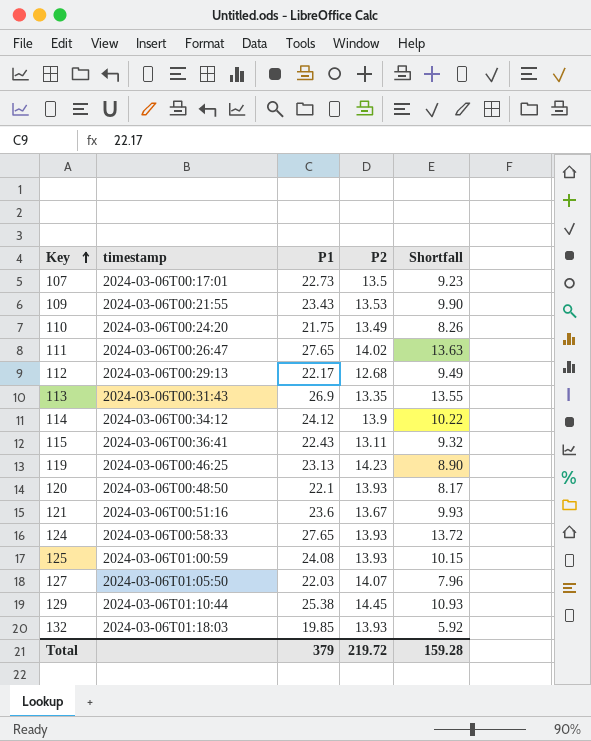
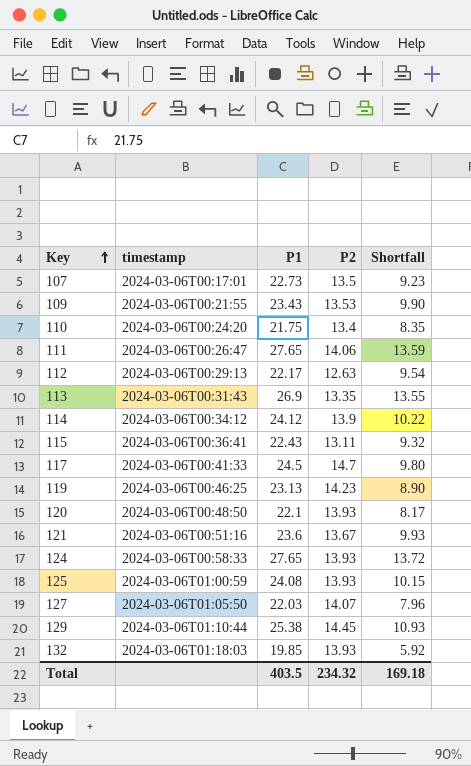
110 | P2: 13.49 -> 13.4
110 | Shortfall: 8.26 -> 8.35
111 | P2: 14.02 -> 14.06
111 | Shortfall: 13.63 -> 13.59
112 | P2: 12.68 -> 12.63
112 | Shortfall: 9.49 -> 9.54
row 117: none -> 2024-03-06T00:41:33 | 24.5 | 14.7 | 9.80
Total | P1: 379 -> 403.5
Total | P2: 219.72 -> 234.32
Total | Shortfall: 159.28 -> 169.18

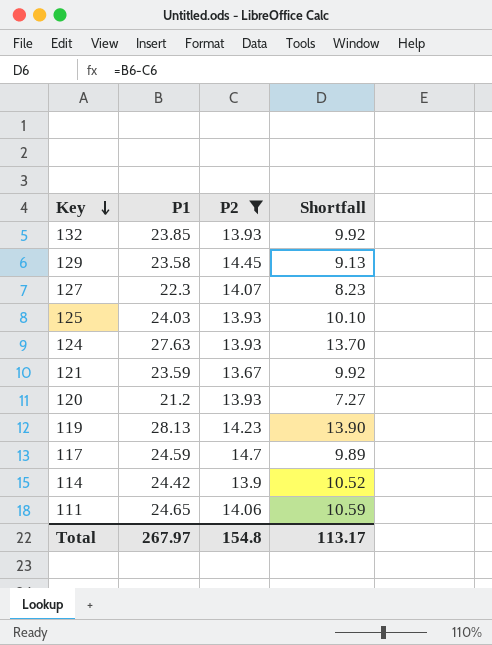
filter: none -> P2 >= 13.67
row order: Key ascending -> Key descending
column timestamp | position: 2 -> none
132 | P1: 19.85 -> 23.85
132 | Shortfall: 5.92 -> 9.92
129 | P1: 25.38 -> 23.58
129 | Shortfall: 10.93 -> 9.13
127 | P1: 22.03 -> 22.3
127 | Shortfall: 7.96 -> 8.23
125 | P1: 24.08 -> 24.03
125 | Shortfall: 10.15 -> 10.10
124 | P1: 27.65 -> 27.63
124 | Shortfall: 13.72 -> 13.70
121 | P1: 23.6 -> 23.59
121 | Shortfall: 9.93 -> 9.92
120 | P1: 22.1 -> 21.2
120 | Shortfall: 8.17 -> 7.27
119 | P1: 23.13 -> 28.13
119 | Shortfall: 8.90 -> 13.90
117 | P1: 24.5 -> 24.59
117 | Shortfall: 9.80 -> 9.89
114 | P1: 24.12 -> 24.42
114 | Shortfall: 10.22 -> 10.52
111 | P1: 27.65 -> 24.65
111 | Shortfall: 13.59 -> 10.59
Total | P1: 403.5 -> 267.97
Total | P2: 234.32 -> 154.8
Total | Shortfall: 169.18 -> 113.17

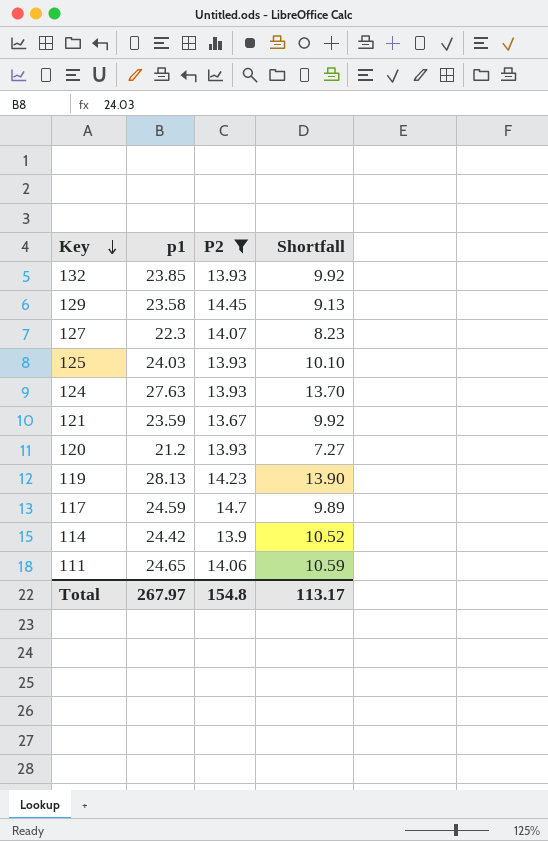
column name: P1 -> p1

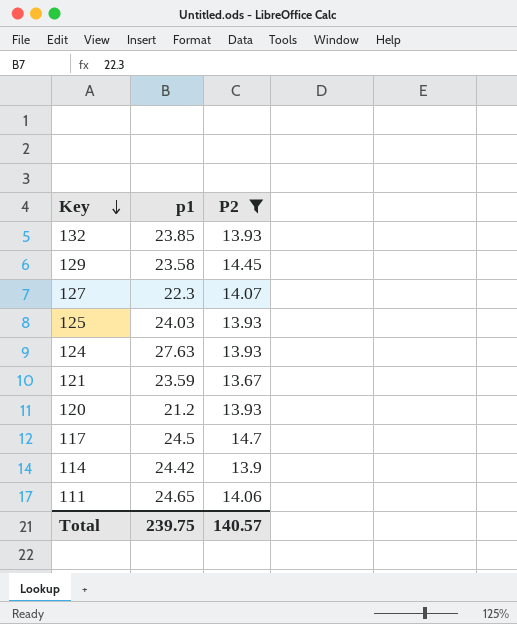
column Shortfall | formula: [p1] - [P2] -> none
row 119: 28.13 | 14.23 | 13.90 -> none
117 | p1: 24.59 -> 24.5
Total | p1: 267.97 -> 239.75
Total | P2: 154.8 -> 140.57

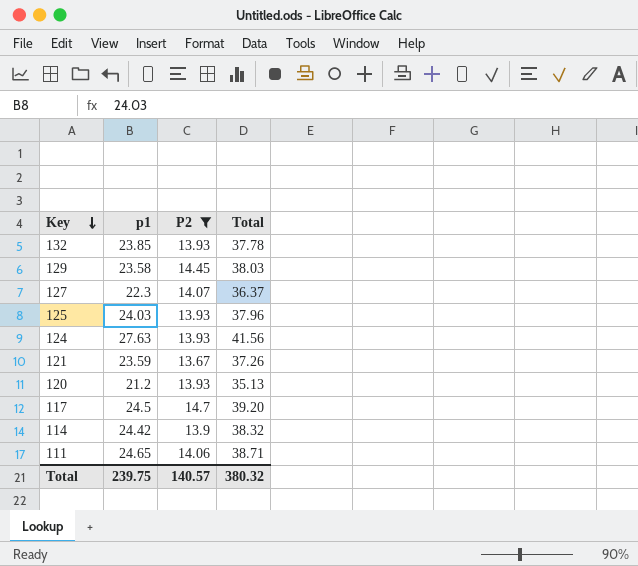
column Total | formula: none -> [p1] + [P2]

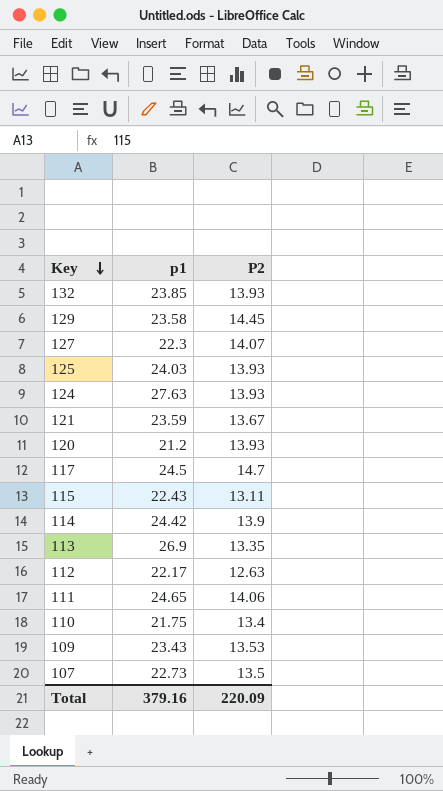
filter: P2 >= 13.67 -> none
column Total | formula: [p1] + [P2] -> none
Total | p1: 239.75 -> 379.16
Total | P2: 140.57 -> 220.09

